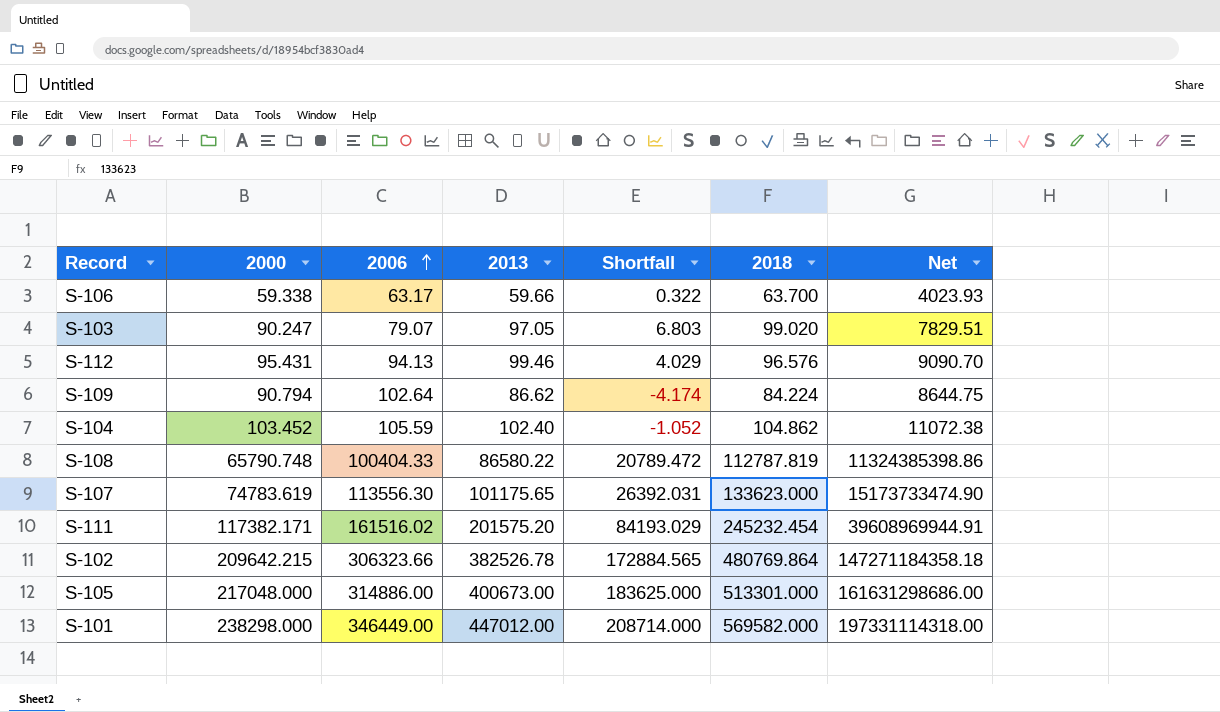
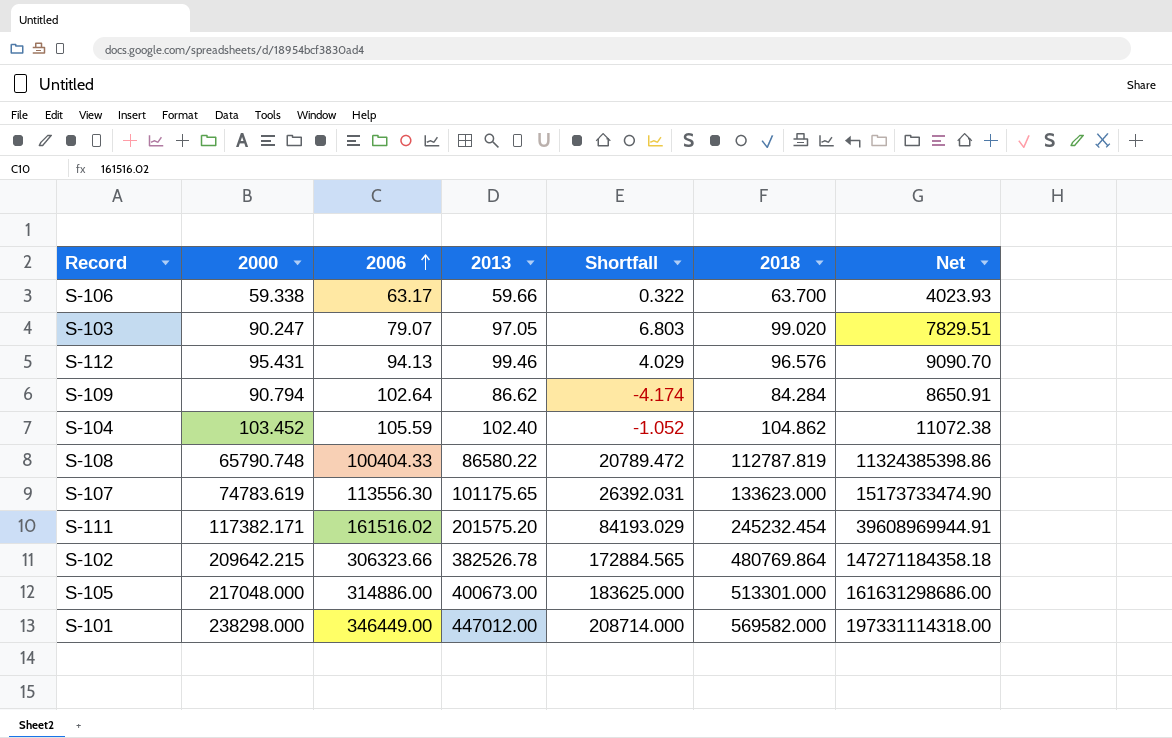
S-109 | 2018: 84.224 -> 84.284
S-109 | Net: 8644.75 -> 8650.91

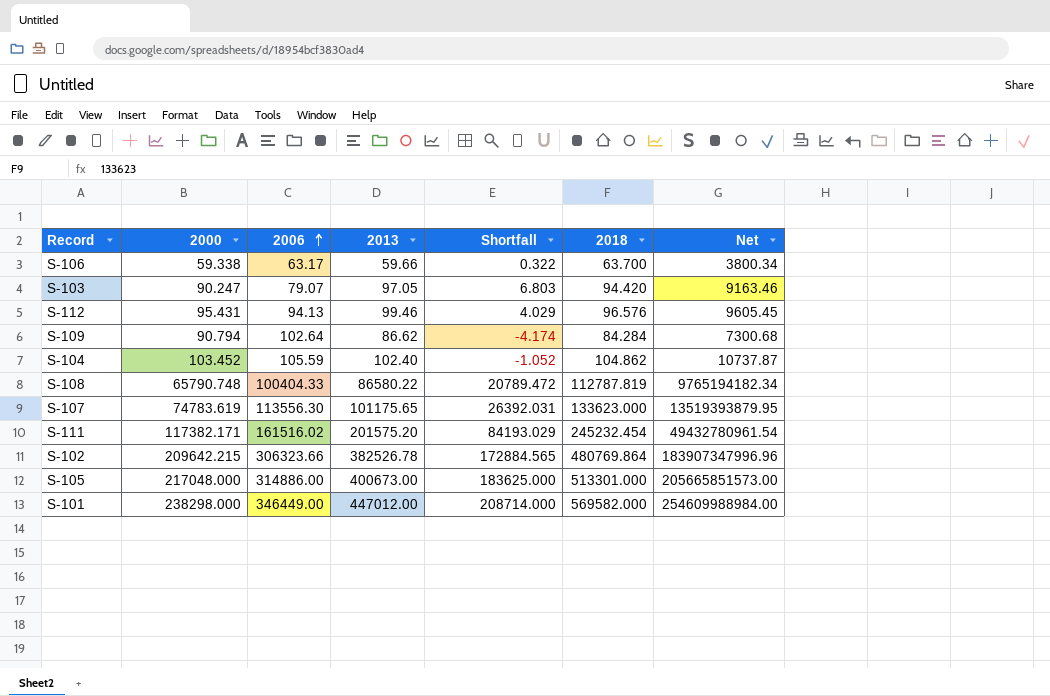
column Net | formula: [2006] * [2018] -> [2013] * [2018]
S-103 | 2018: 99.020 -> 94.420

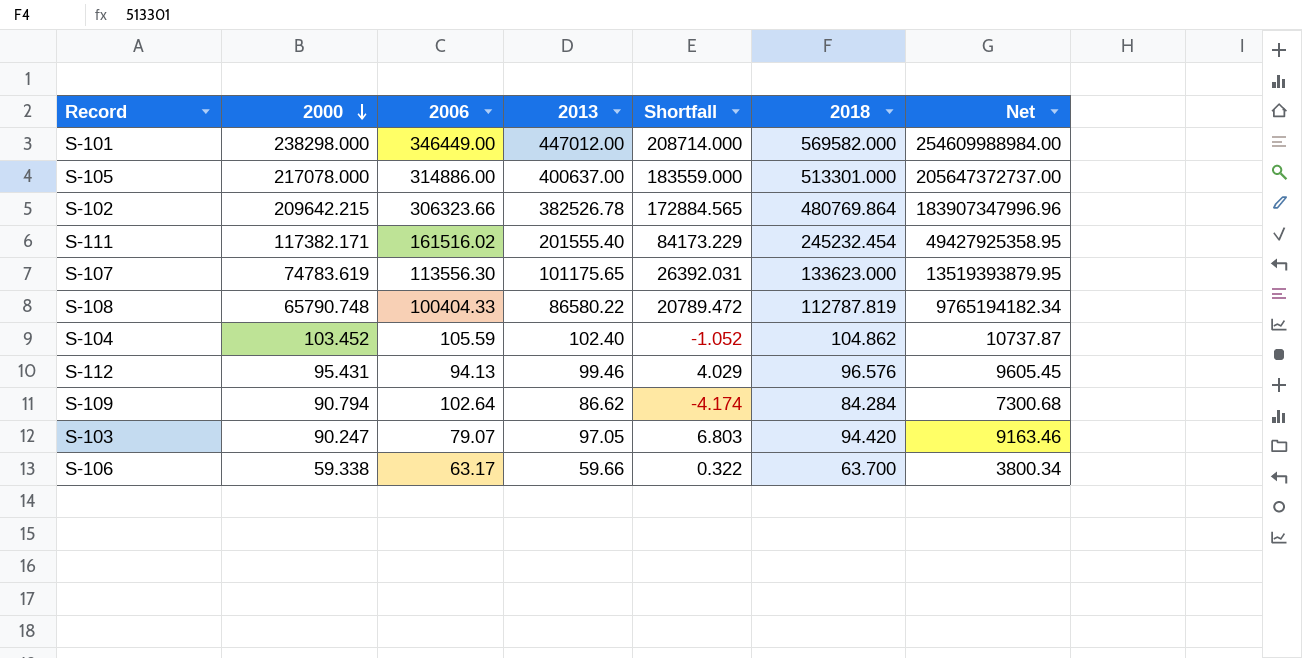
row order: 2006 ascending -> 2000 descending
S-105 | 2000: 217048.000 -> 217078.000
S-105 | 2013: 400673.00 -> 400637.00
S-105 | Shortfall: 183625.000 -> 183559.000
S-105 | Net: 205665851573.00 -> 205647372737.00
S-111 | 2013: 201575.20 -> 201555.40
S-111 | Shortfall: 84193.029 -> 84173.229
S-111 | Net: 49432780961.54 -> 49427925358.95

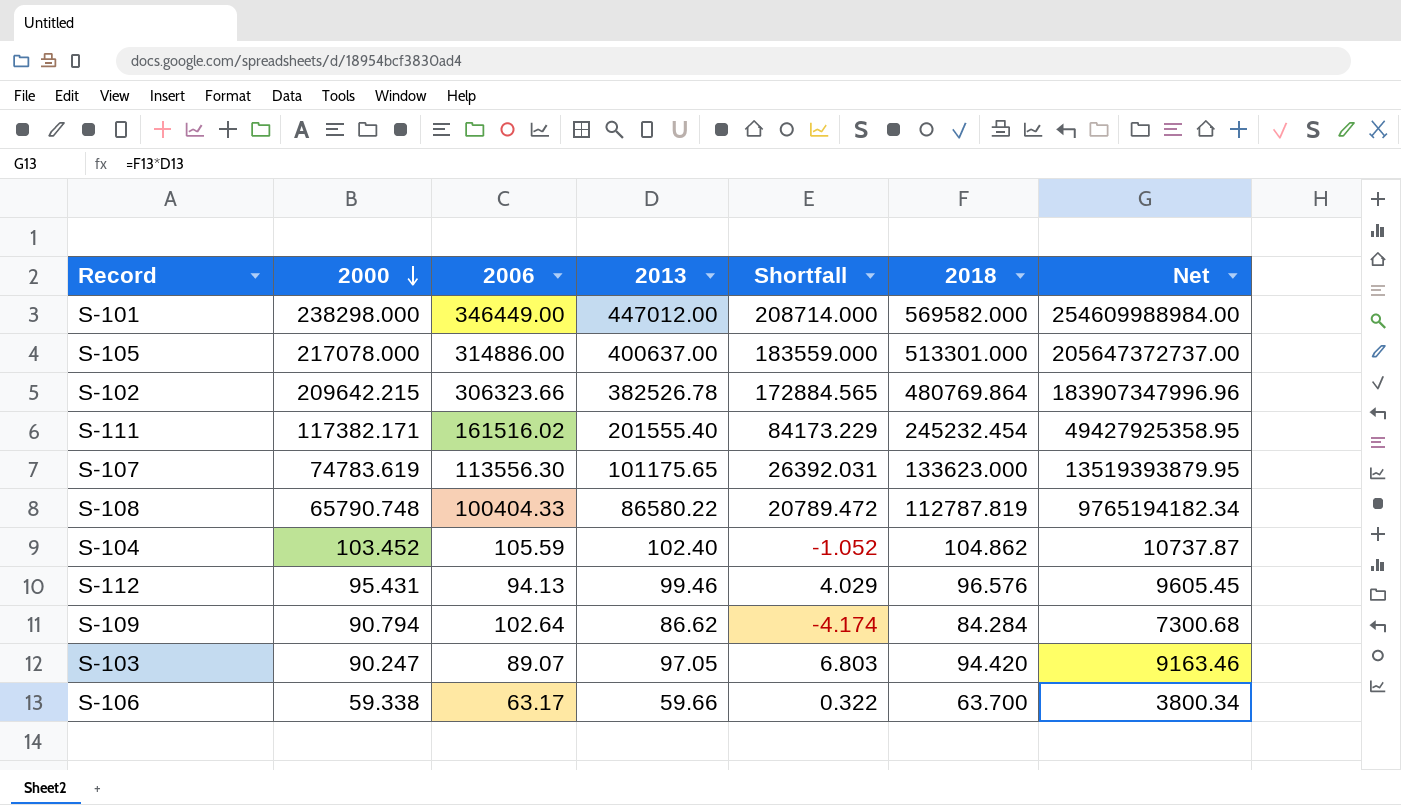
S-103 | 2006: 79.07 -> 89.07

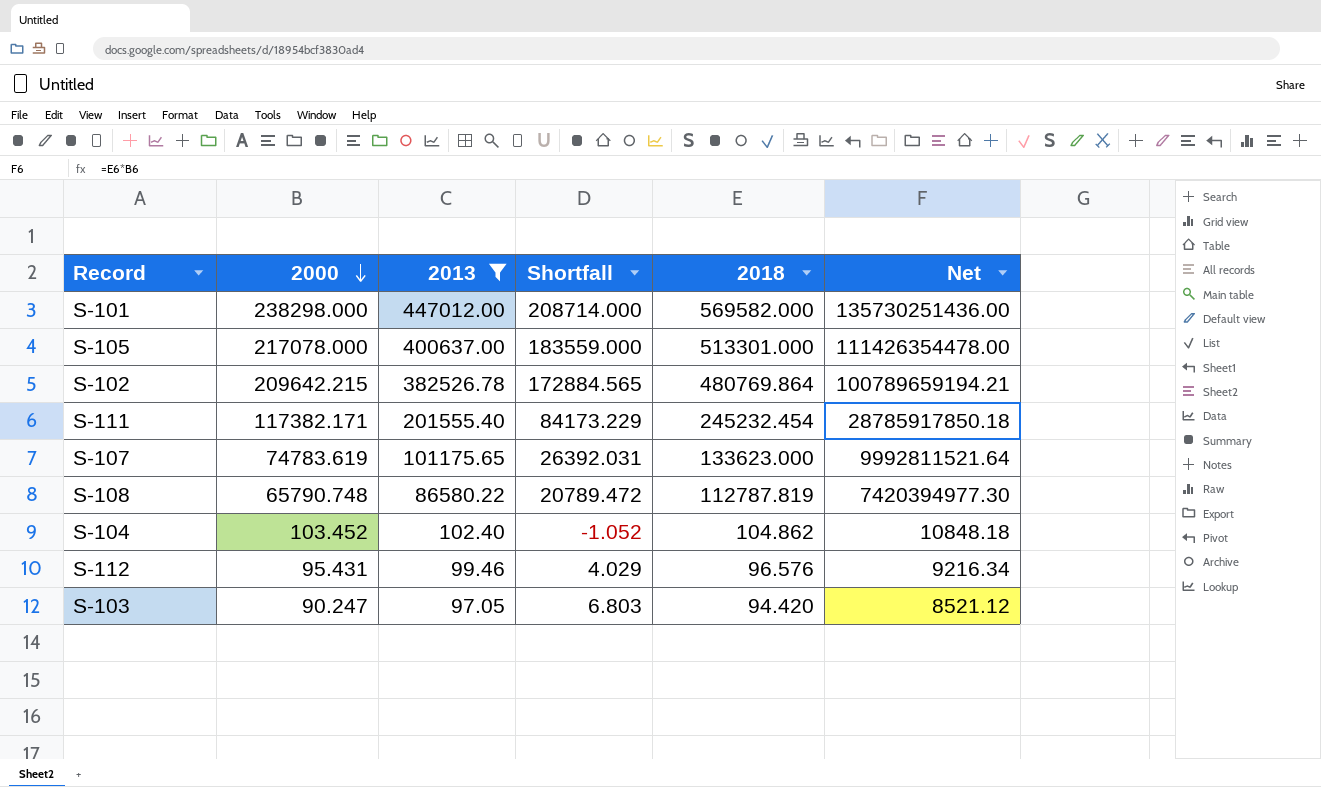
filter: none -> 2013 >= 97.05
column 2006 | position: 3 -> none
column Net | formula: [2013] * [2018] -> [2000] * [2018]

